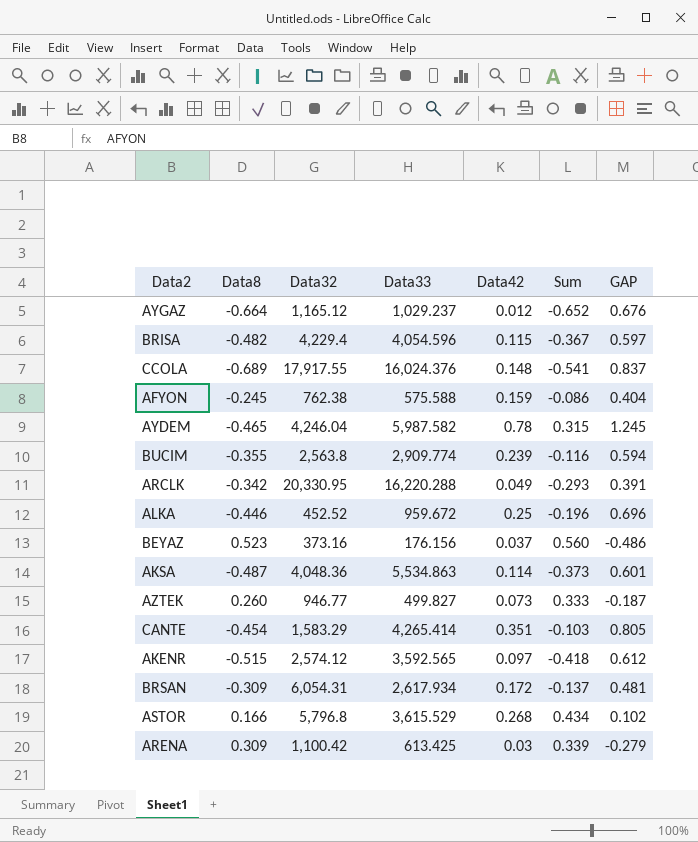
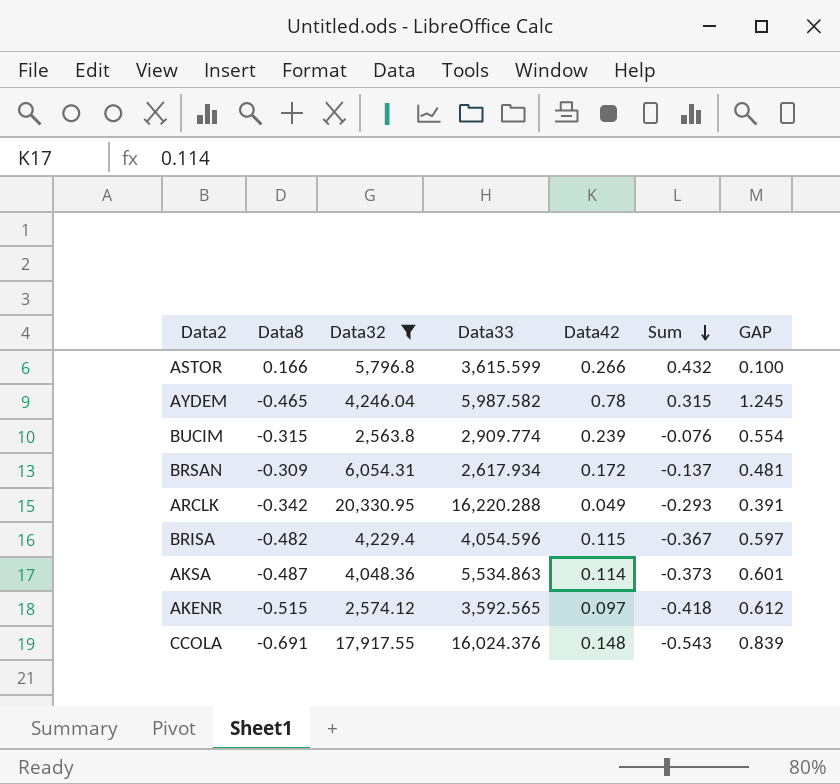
filter: none -> Data32 >= 2,563.8
row order: none -> Sum descending
ASTOR | Data33: 3,615.529 -> 3,615.599
ASTOR | Data42: 0.268 -> 0.266
ASTOR | Sum: 0.434 -> 0.432
ASTOR | GAP: 0.102 -> 0.100
BUCIM | Data8: -0.355 -> -0.315
BUCIM | Sum: -0.116 -> -0.076
BUCIM | GAP: 0.594 -> 0.554
CCOLA | Data8: -0.689 -> -0.691
CCOLA | Sum: -0.541 -> -0.543
CCOLA | GAP: 0.837 -> 0.839

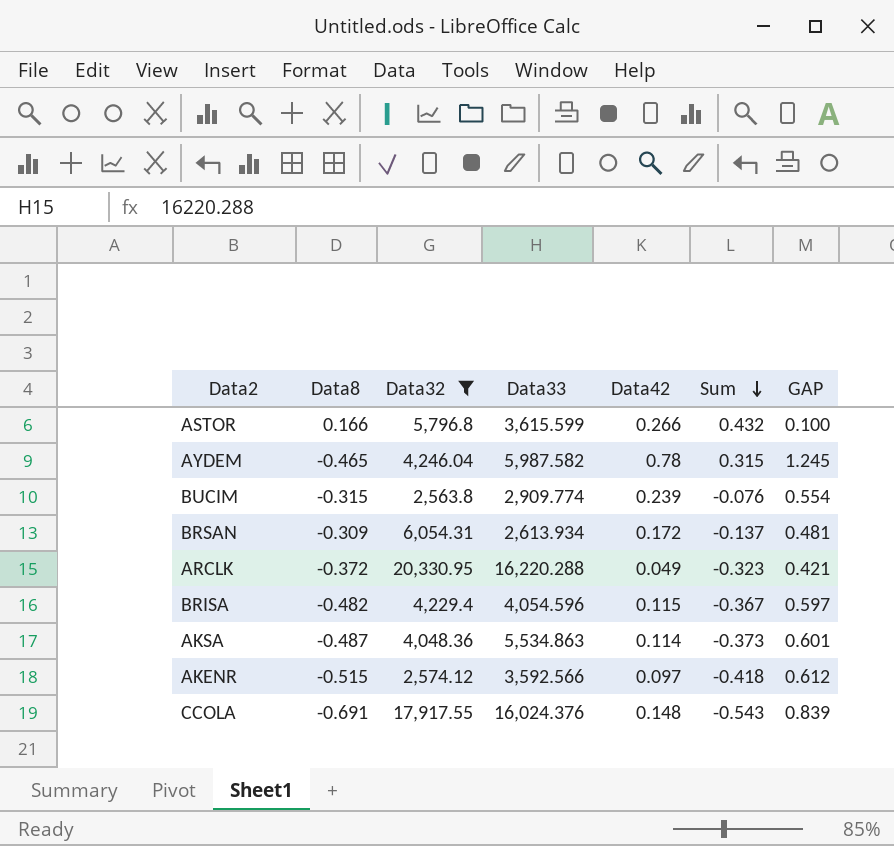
BRSAN | Data33: 2,617.934 -> 2,613.934
ARCLK | Data8: -0.342 -> -0.372
ARCLK | Sum: -0.293 -> -0.323
ARCLK | GAP: 0.391 -> 0.421
AKENR | Data33: 3,592.565 -> 3,592.566

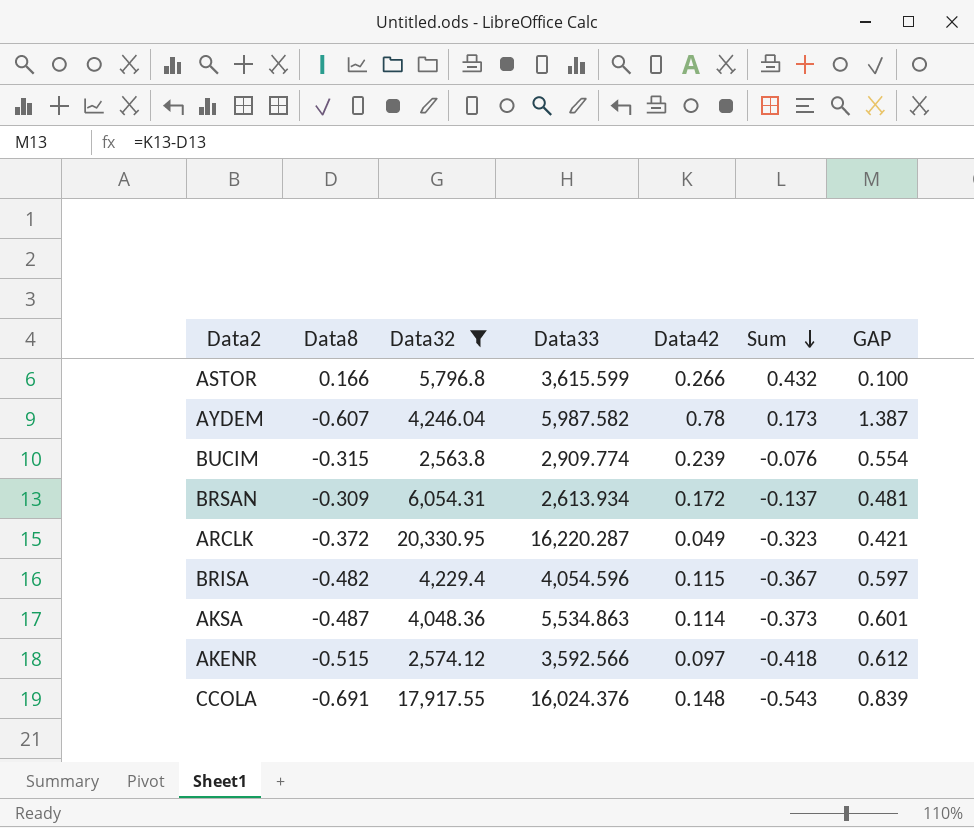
AYDEM | Data8: -0.465 -> -0.607
AYDEM | Sum: 0.315 -> 0.173
AYDEM | GAP: 1.245 -> 1.387
ARCLK | Data33: 16,220.288 -> 16,220.287

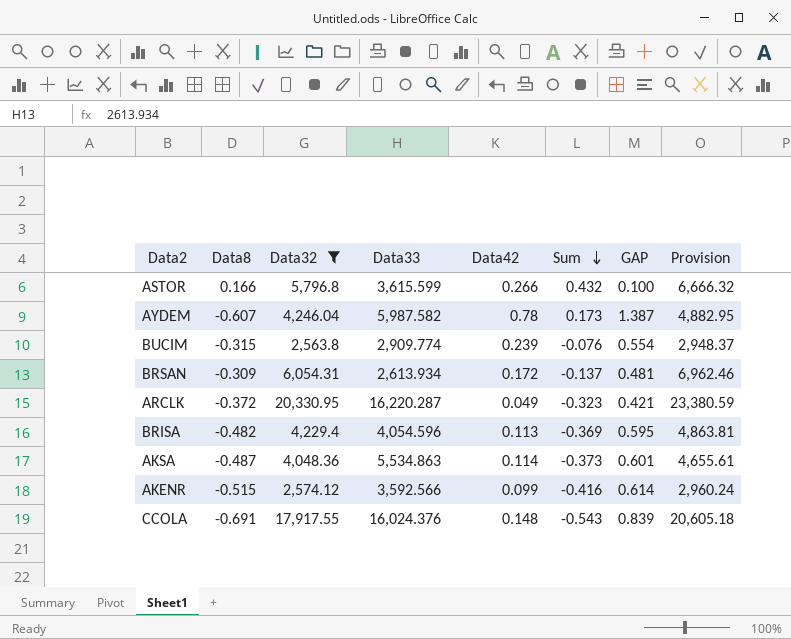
column Provision | formula: none -> [Data32] * 1.15
BRISA | Data42: 0.115 -> 0.113
BRISA | Sum: -0.367 -> -0.369
BRISA | GAP: 0.597 -> 0.595
AKENR | Data42: 0.097 -> 0.099
AKENR | Sum: -0.418 -> -0.416
AKENR | GAP: 0.612 -> 0.614

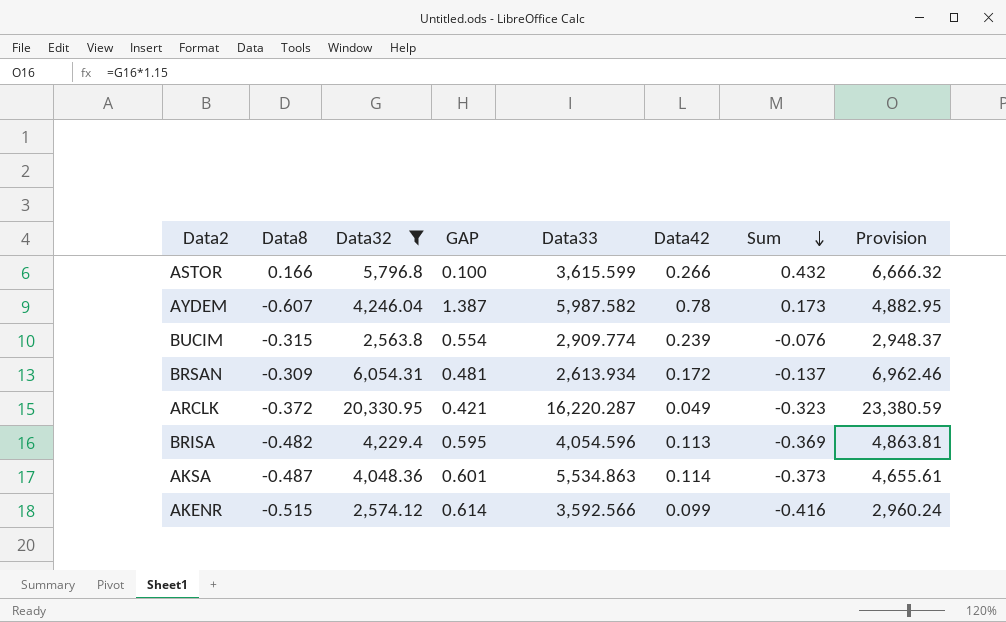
column GAP | position: 7 -> 4
row CCOLA: -0.691 | 17,917.55 | 16,024.376 | 0.148 | -0.543 | 0.839 | 20,605.18 -> none

